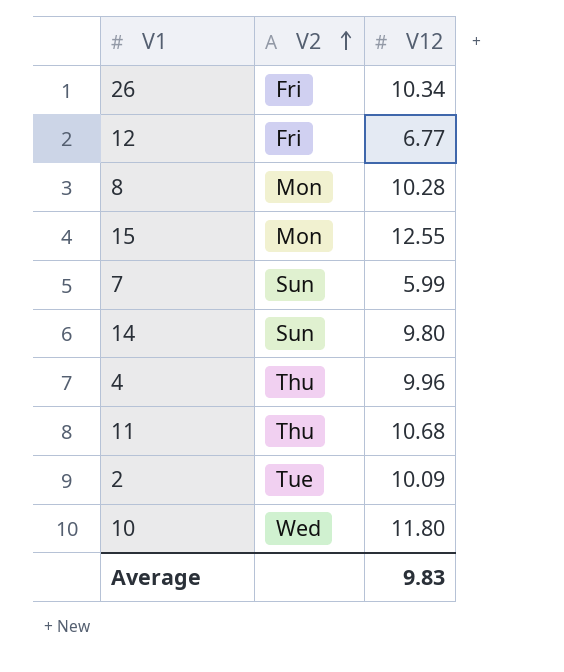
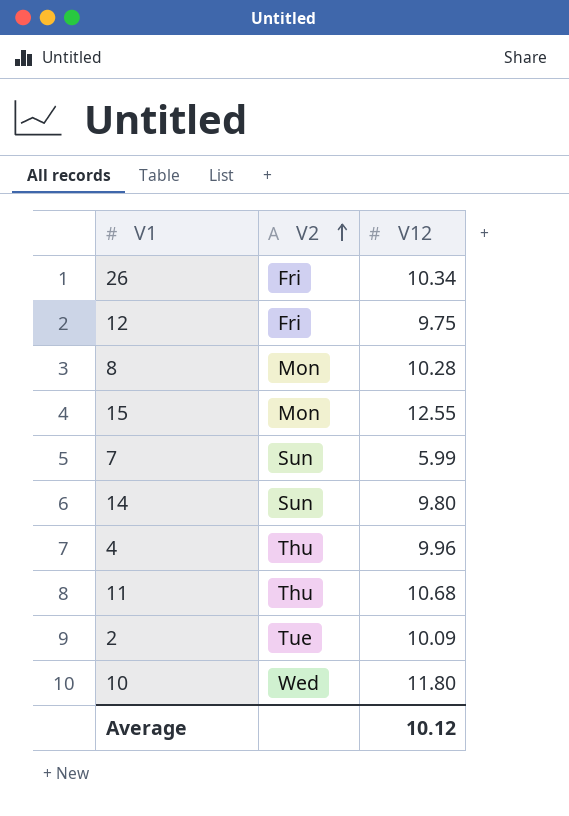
12 | V12: 6.77 -> 9.75
Average | V12: 9.83 -> 10.12

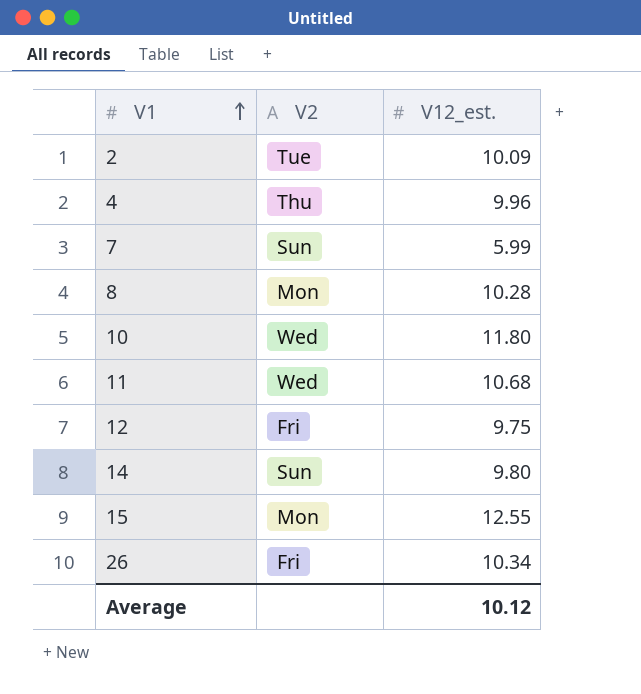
row order: V2 ascending -> V1 ascending
column name: V12 -> V12_est.
11 | V2: Thu -> Wed

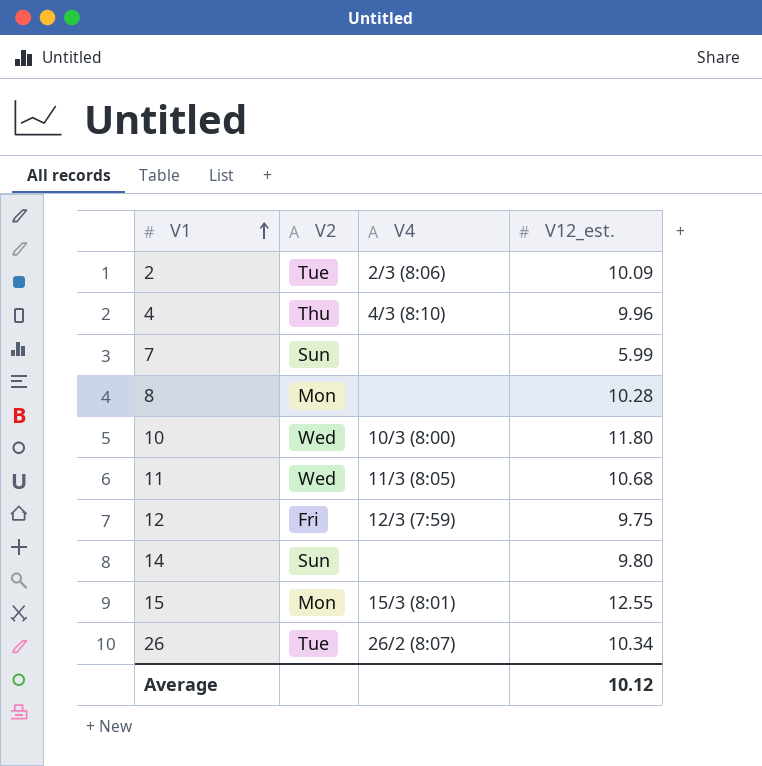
column V4 | position: none -> 3
26 | V2: Fri -> Tue

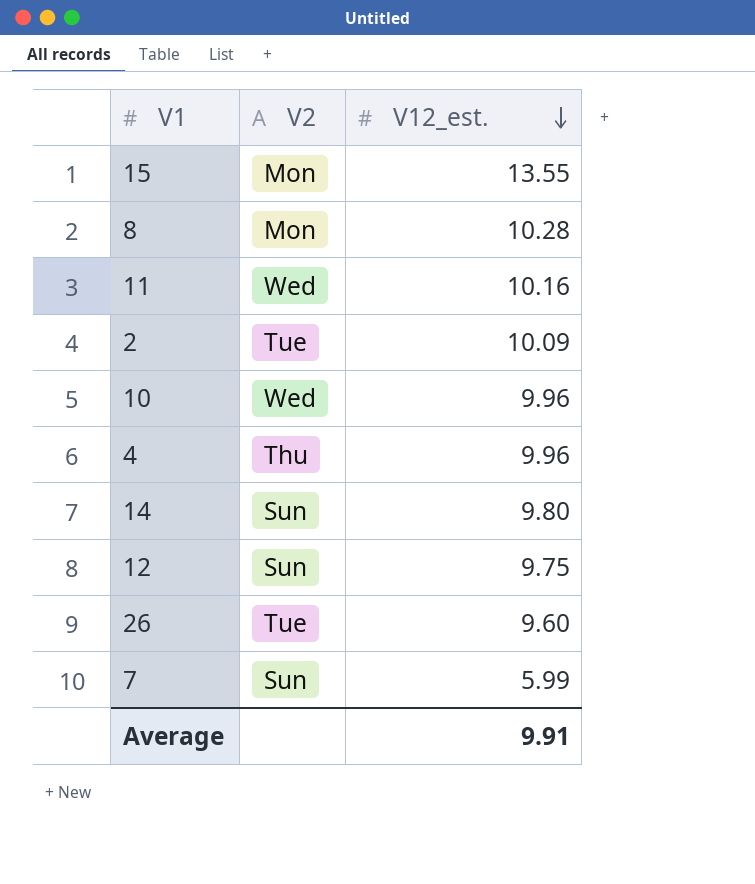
row order: V1 ascending -> V12_est. descending
column V4 | position: 3 -> none
15 | V12_est.: 12.55 -> 13.55
11 | V12_est.: 10.68 -> 10.16
10 | V12_est.: 11.80 -> 9.96
12 | V2: Fri -> Sun
26 | V12_est.: 10.34 -> 9.60
Average | V12_est.: 10.12 -> 9.91

